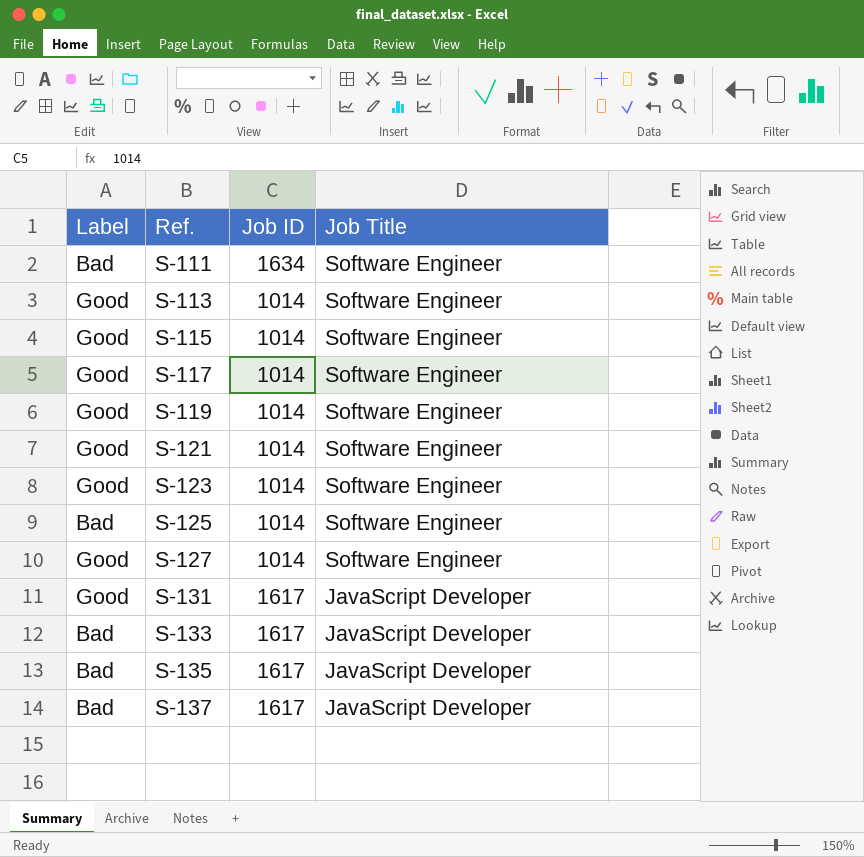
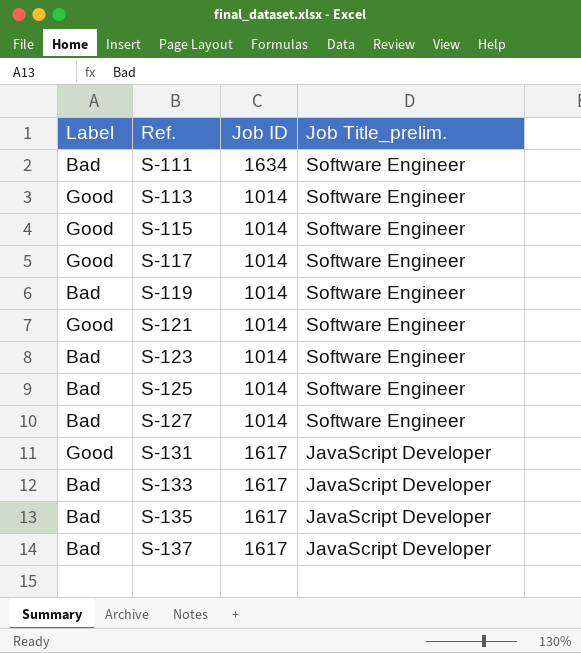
column name: Job Title -> Job Title_prelim.
S-119 | Label: Good -> Bad
S-123 | Label: Good -> Bad
S-127 | Label: Good -> Bad

